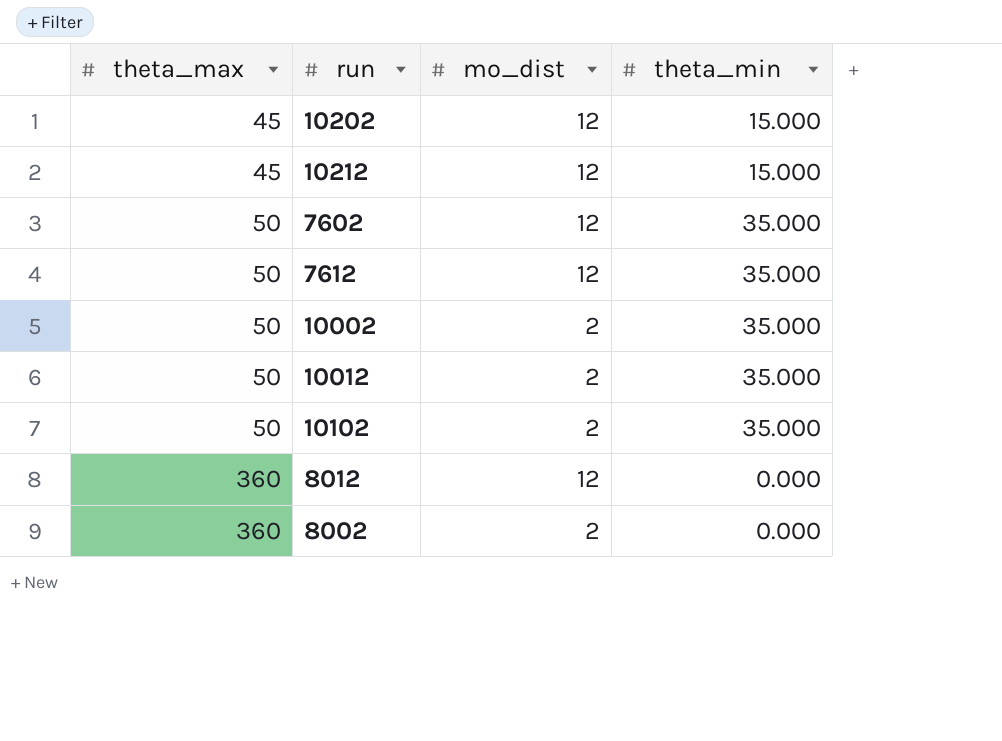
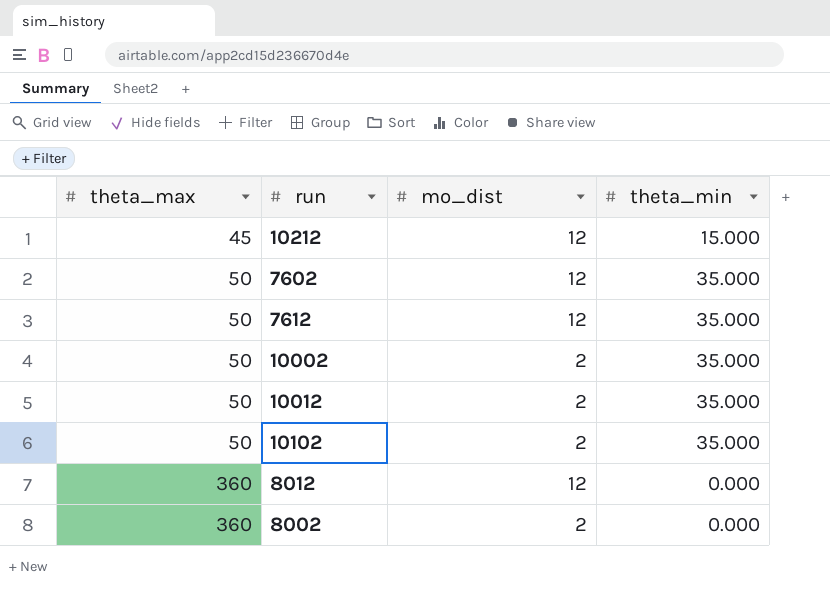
row 10202: 45 | 12 | 15.000 -> none

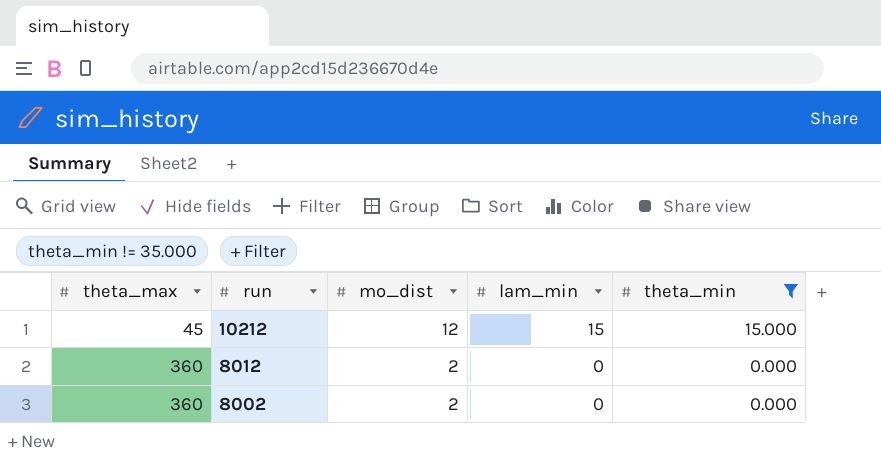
filter: none -> theta_min != 35.000
column lam_min | position: none -> 4
8012 | mo_dist: 12 -> 2

